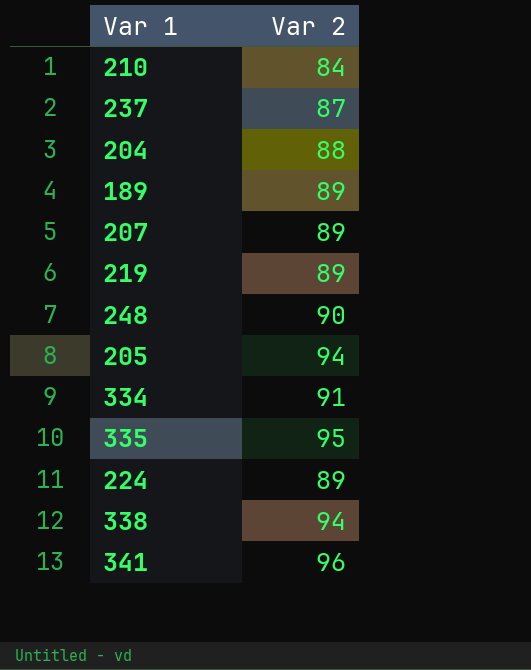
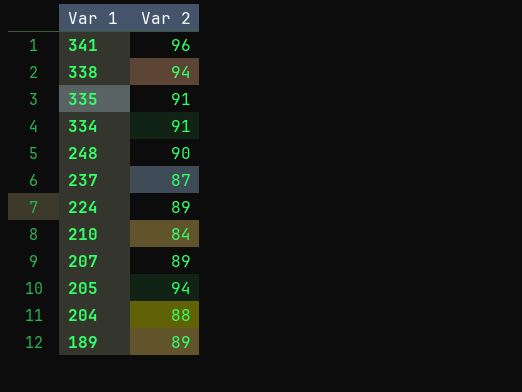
row order: none -> Var 1 descending
row 219: 89 -> none
335 | Var 2: 95 -> 91

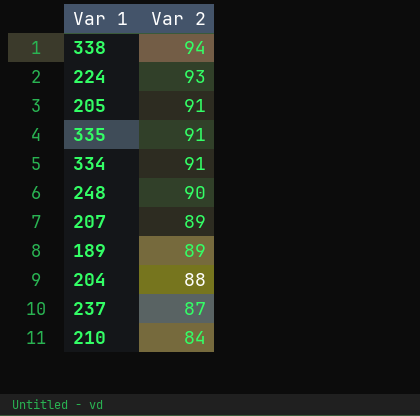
row order: Var 1 descending -> Var 2 descending
row 341: 96 -> none
224 | Var 2: 89 -> 93
205 | Var 2: 94 -> 91

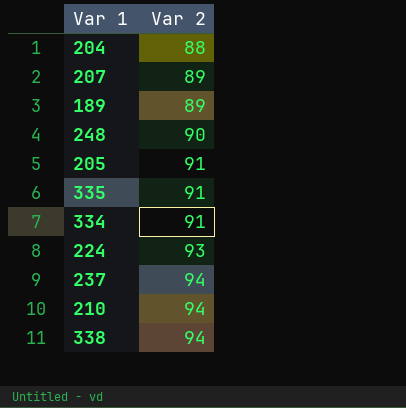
row order: Var 2 descending -> Var 2 ascending
237 | Var 2: 87 -> 94
210 | Var 2: 84 -> 94

